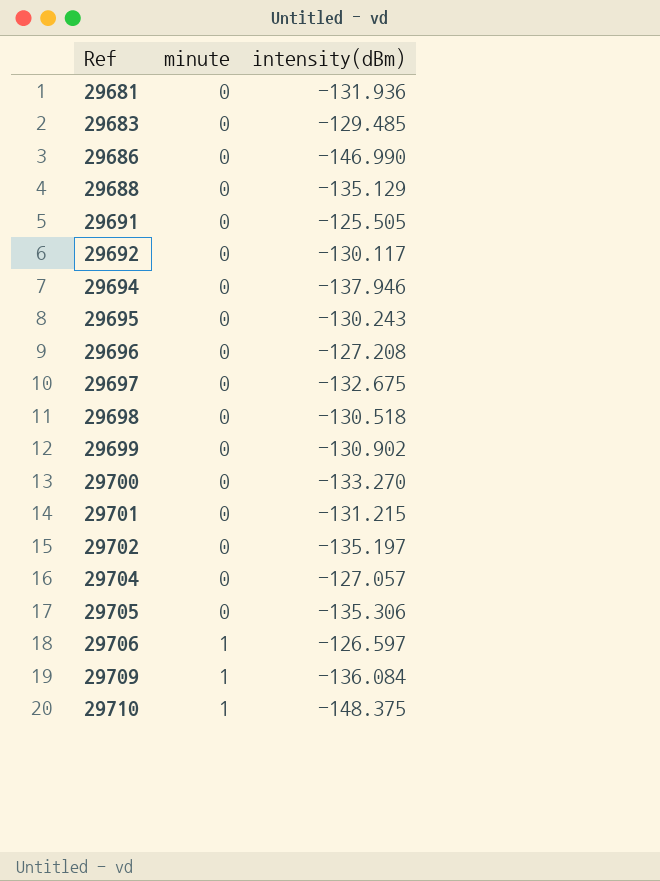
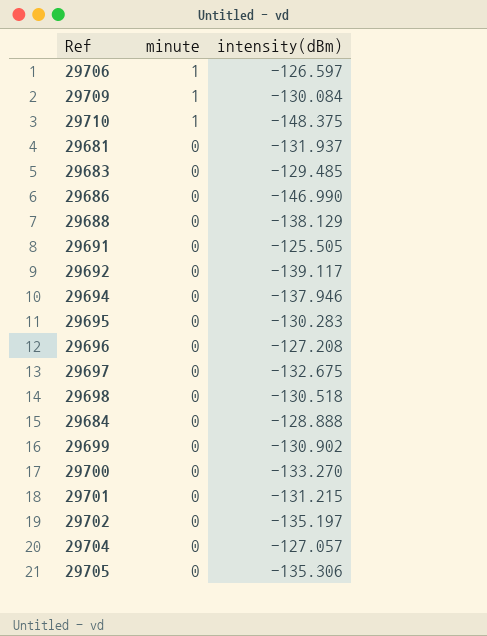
row order: Ref ascending -> minute descending
29709 | intensity(dBm): -136.084 -> -130.084
29681 | intensity(dBm): -131.936 -> -131.937
29688 | intensity(dBm): -135.129 -> -138.129
29692 | intensity(dBm): -130.117 -> -139.117
29695 | intensity(dBm): -130.243 -> -130.283
row 29684: none -> 0 | -128.888

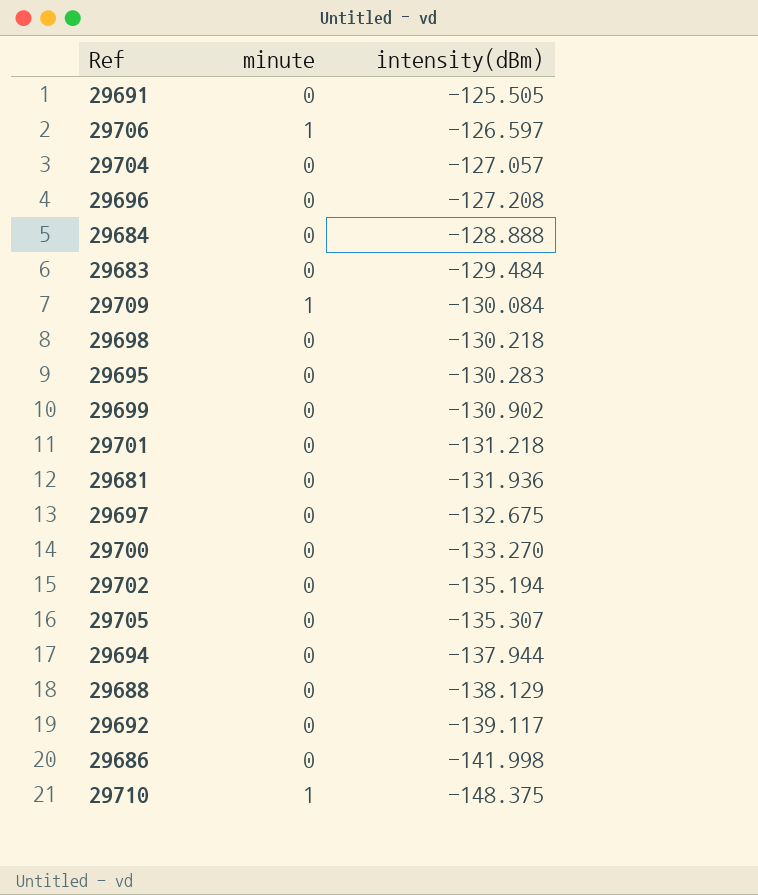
row order: minute descending -> intensity(dBm) descending
29683 | intensity(dBm): -129.485 -> -129.484
29698 | intensity(dBm): -130.518 -> -130.218
29701 | intensity(dBm): -131.215 -> -131.218
29681 | intensity(dBm): -131.937 -> -131.936
29702 | intensity(dBm): -135.197 -> -135.194
29705 | intensity(dBm): -135.306 -> -135.307
29694 | intensity(dBm): -137.946 -> -137.944
29686 | intensity(dBm): -146.990 -> -141.998

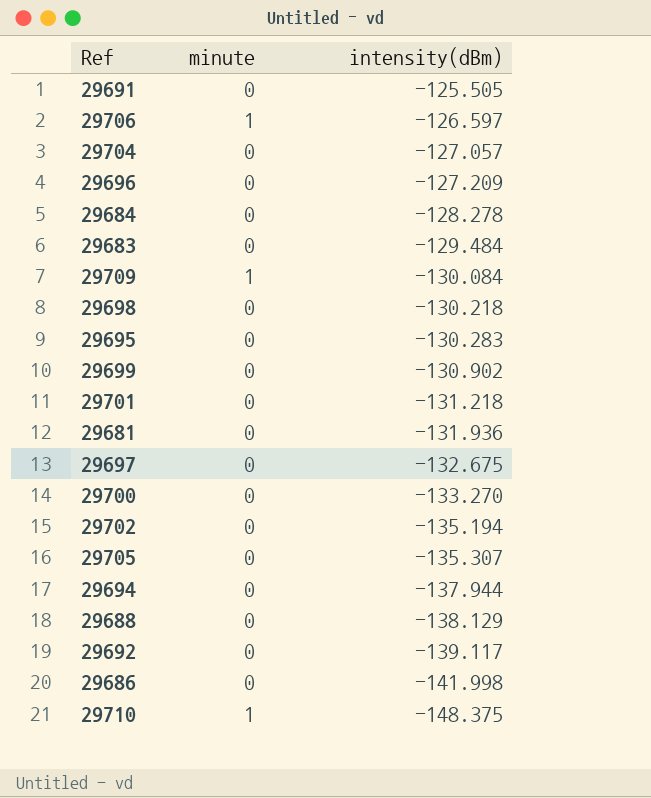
29696 | intensity(dBm): -127.208 -> -127.209
29684 | intensity(dBm): -128.888 -> -128.278

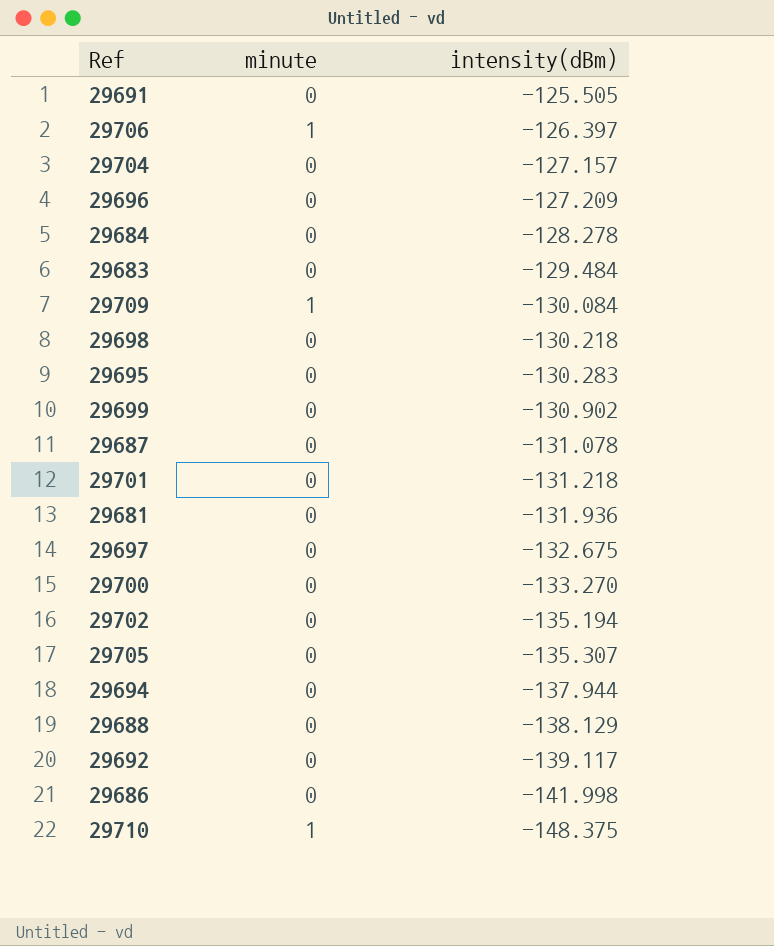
29706 | intensity(dBm): -126.597 -> -126.397
29704 | intensity(dBm): -127.057 -> -127.157
row 29687: none -> 0 | -131.078

